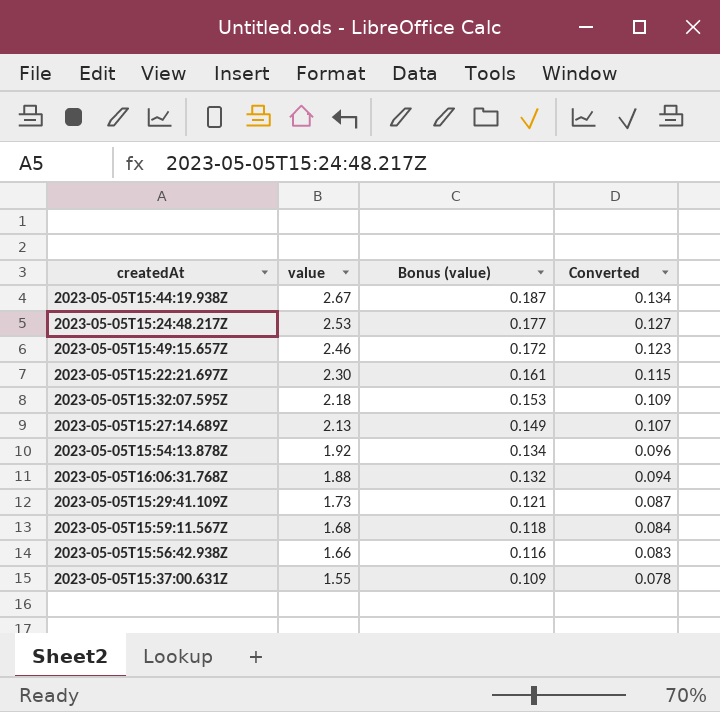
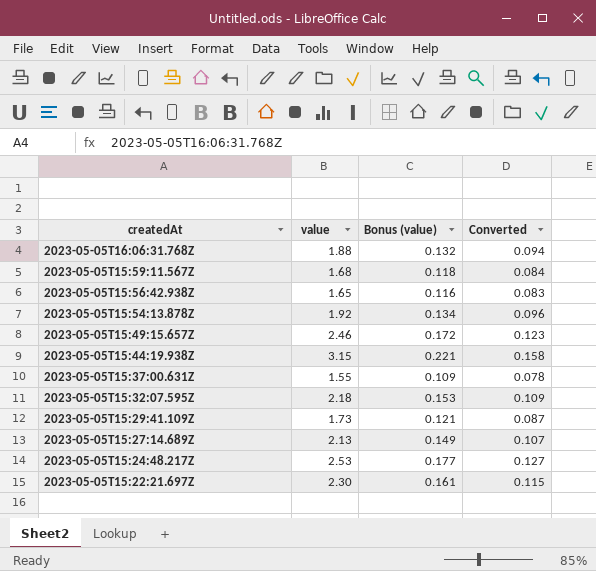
row order: value descending -> createdAt descending
2023-05-05T15:56:42.938Z | value: 1.66 -> 1.65
2023-05-05T15:44:19.938Z | value: 2.67 -> 3.15
2023-05-05T15:44:19.938Z | Bonus (value): 0.187 -> 0.221
2023-05-05T15:44:19.938Z | Converted: 0.134 -> 0.158

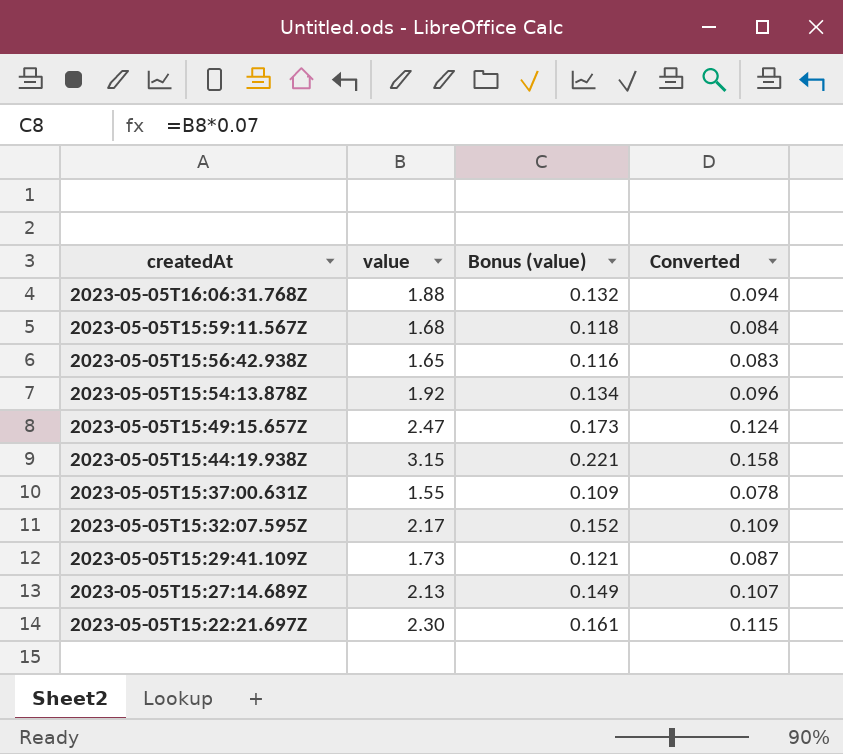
row 2023-05-05T15:24:48.217Z: 2.53 | 0.177 | 0.127 -> none
2023-05-05T15:49:15.657Z | value: 2.46 -> 2.47
2023-05-05T15:49:15.657Z | Bonus (value): 0.172 -> 0.173
2023-05-05T15:49:15.657Z | Converted: 0.123 -> 0.124
2023-05-05T15:32:07.595Z | value: 2.18 -> 2.17
2023-05-05T15:32:07.595Z | Bonus (value): 0.153 -> 0.152

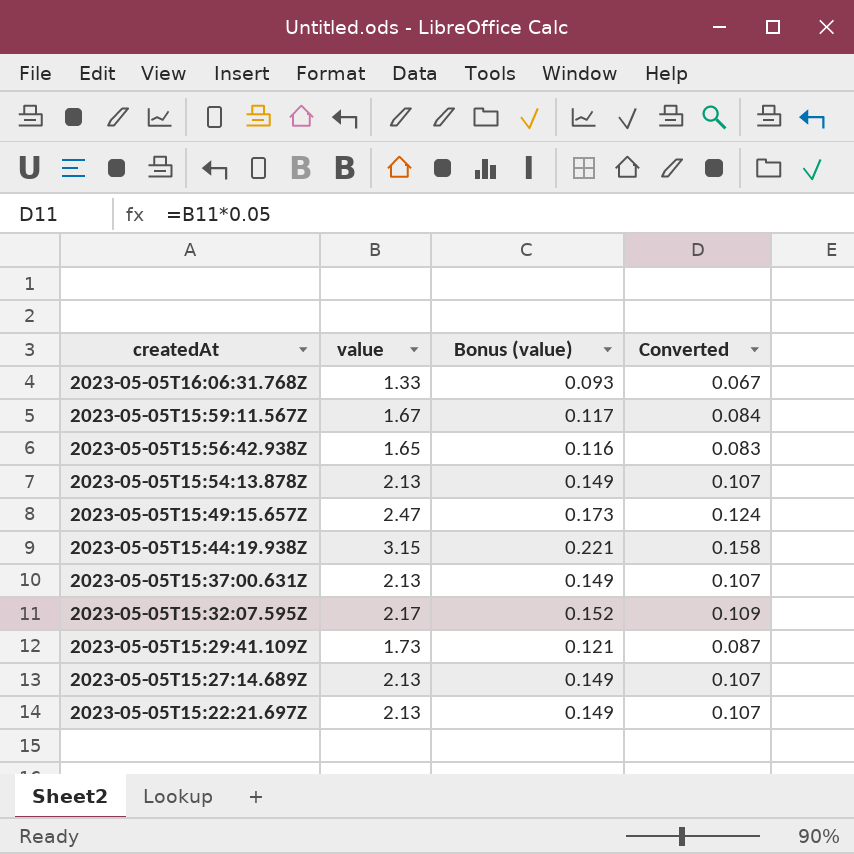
2023-05-05T16:06:31.768Z | value: 1.88 -> 1.33
2023-05-05T16:06:31.768Z | Bonus (value): 0.132 -> 0.093
2023-05-05T16:06:31.768Z | Converted: 0.094 -> 0.067
2023-05-05T15:59:11.567Z | value: 1.68 -> 1.67
2023-05-05T15:59:11.567Z | Bonus (value): 0.118 -> 0.117
2023-05-05T15:54:13.878Z | value: 1.92 -> 2.13
2023-05-05T15:54:13.878Z | Bonus (value): 0.134 -> 0.149
2023-05-05T15:54:13.878Z | Converted: 0.096 -> 0.107
2023-05-05T15:37:00.631Z | value: 1.55 -> 2.13
2023-05-05T15:37:00.631Z | Bonus (value): 0.109 -> 0.149
2023-05-05T15:37:00.631Z | Converted: 0.078 -> 0.107
2023-05-05T15:22:21.697Z | value: 2.30 -> 2.13
2023-05-05T15:22:21.697Z | Bonus (value): 0.161 -> 0.149
2023-05-05T15:22:21.697Z | Converted: 0.115 -> 0.107

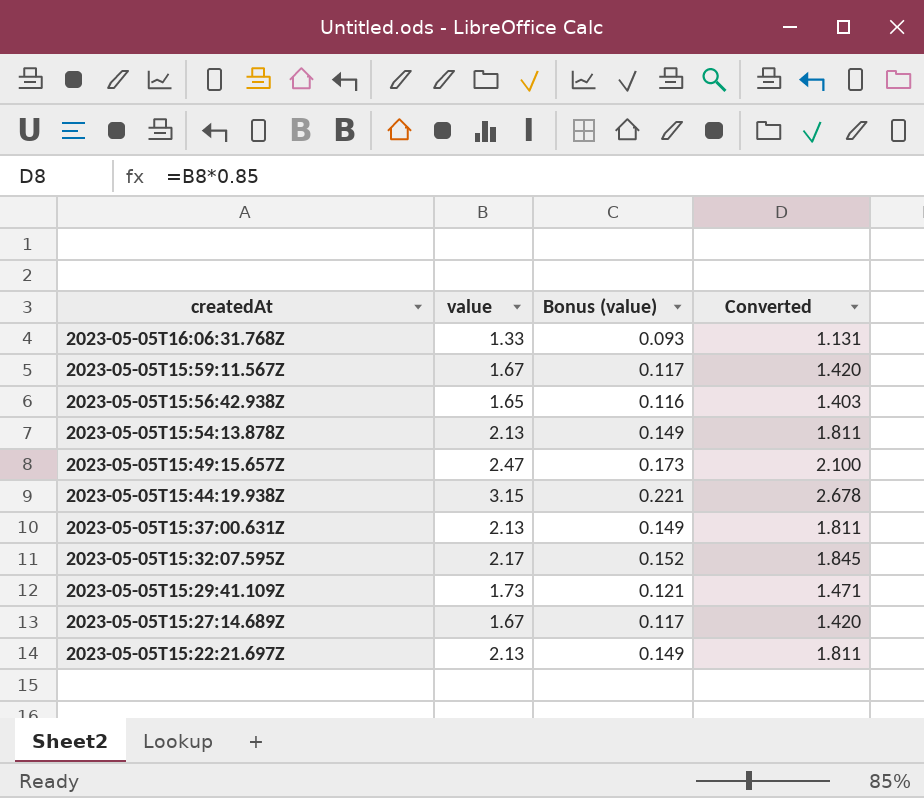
column Converted | formula: [value] * 0.05 -> [value] * 0.85
2023-05-05T15:27:14.689Z | value: 2.13 -> 1.67
2023-05-05T15:27:14.689Z | Bonus (value): 0.149 -> 0.117

